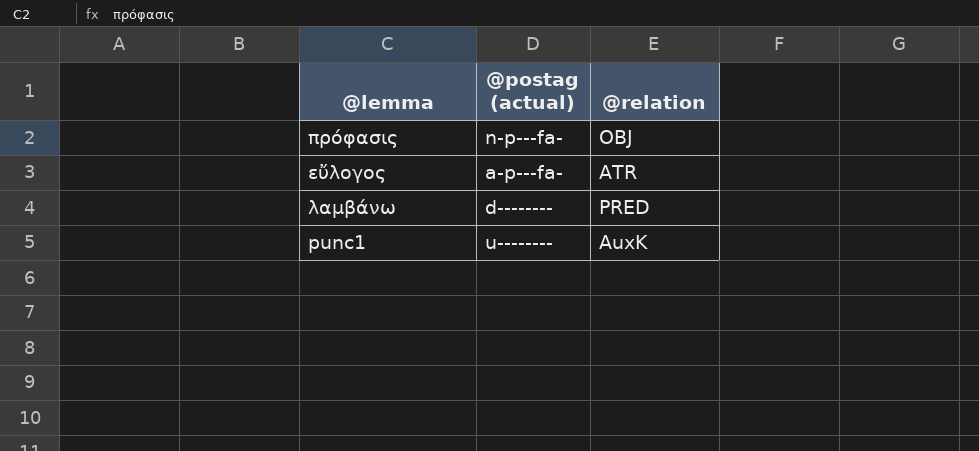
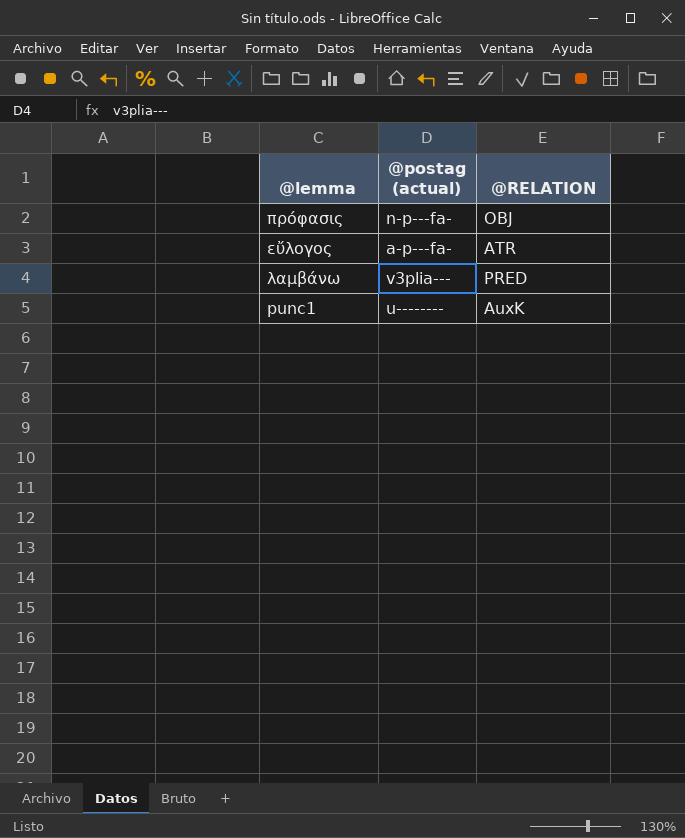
column name: @relation -> @RELATION
λαμβάνω | @postag (actual): d-------- -> v3plia---

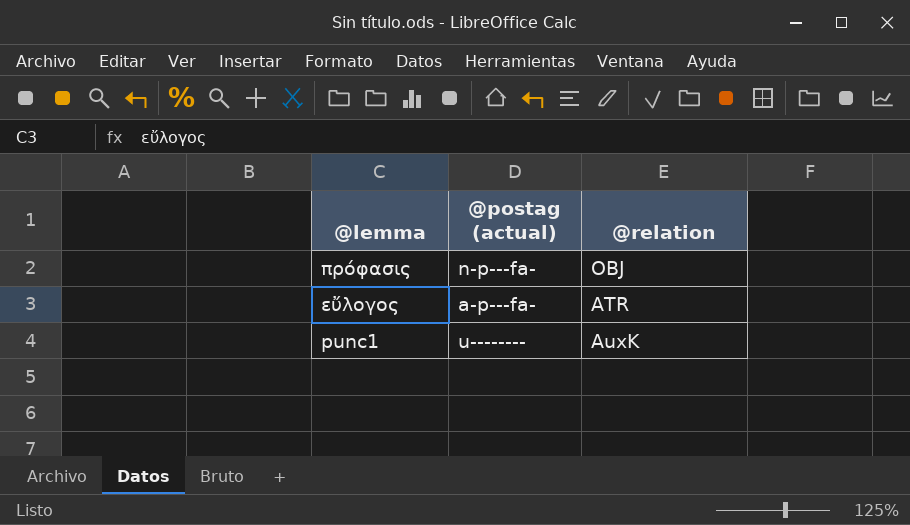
column name: @RELATION -> @relation
row λαμβάνω: v3plia--- | PRED -> none

